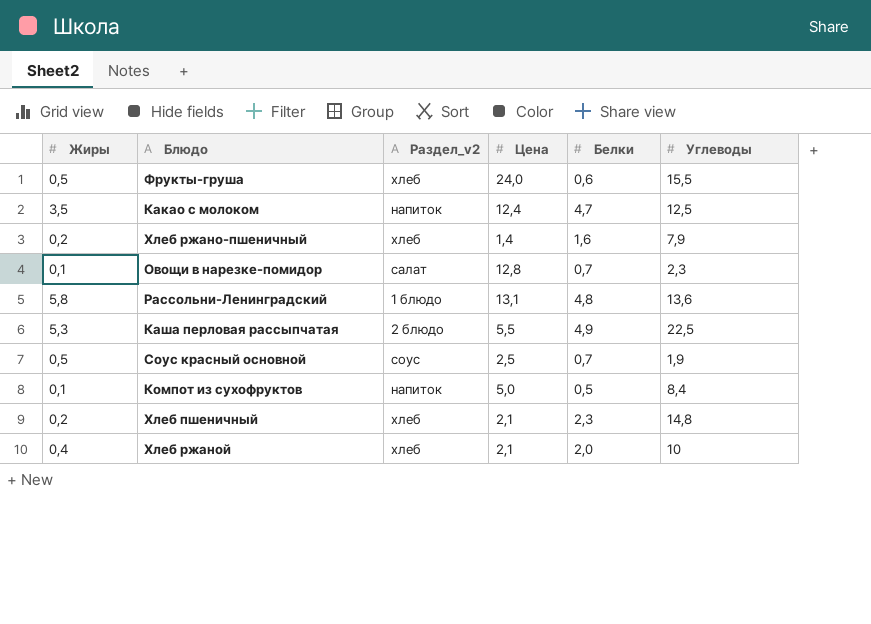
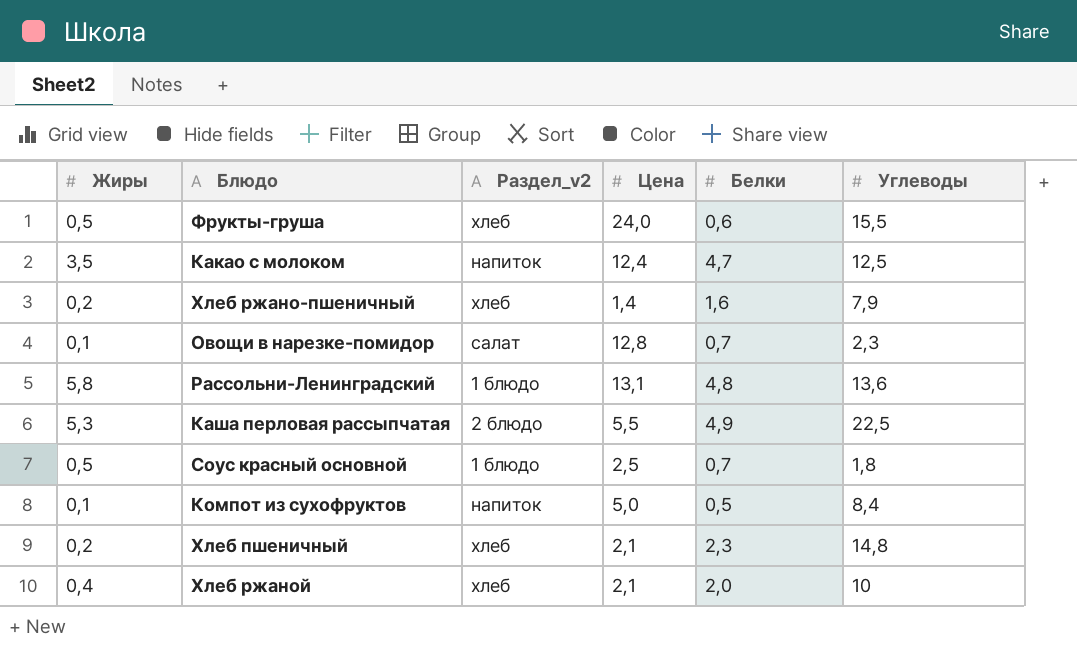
Соус красный основной | Раздел_v2: соус -> 1 блюдо
Соус красный основной | Углеводы: 1,9 -> 1,8

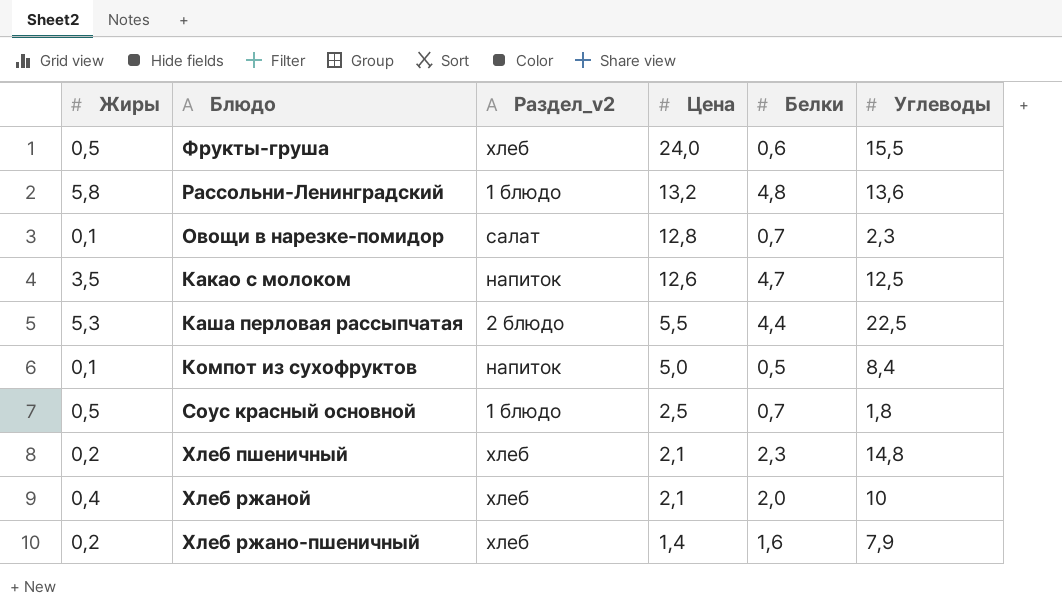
row order: none -> Цена descending
Рассольни-Ленинградский | Цена: 13,1 -> 13,2
Какао с молоком | Цена: 12,4 -> 12,6
Каша перловая рассыпчатая | Белки: 4,9 -> 4,4

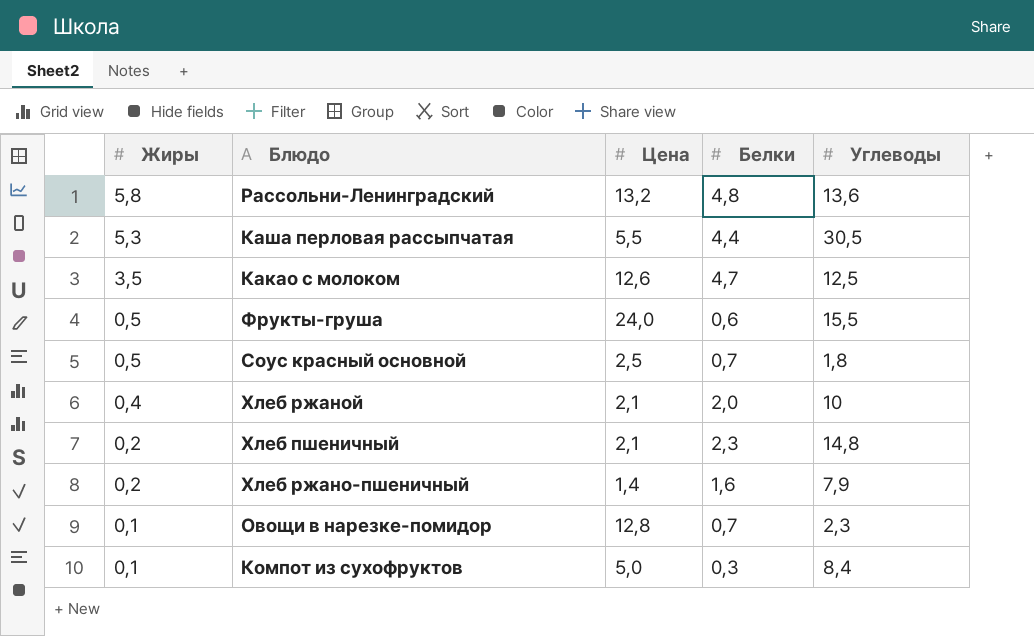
row order: Цена descending -> Жиры descending
column Раздел_v2 | position: 3 -> none
Каша перловая рассыпчатая | Углеводы: 22,5 -> 30,5
Компот из сухофруктов | Белки: 0,5 -> 0,3

